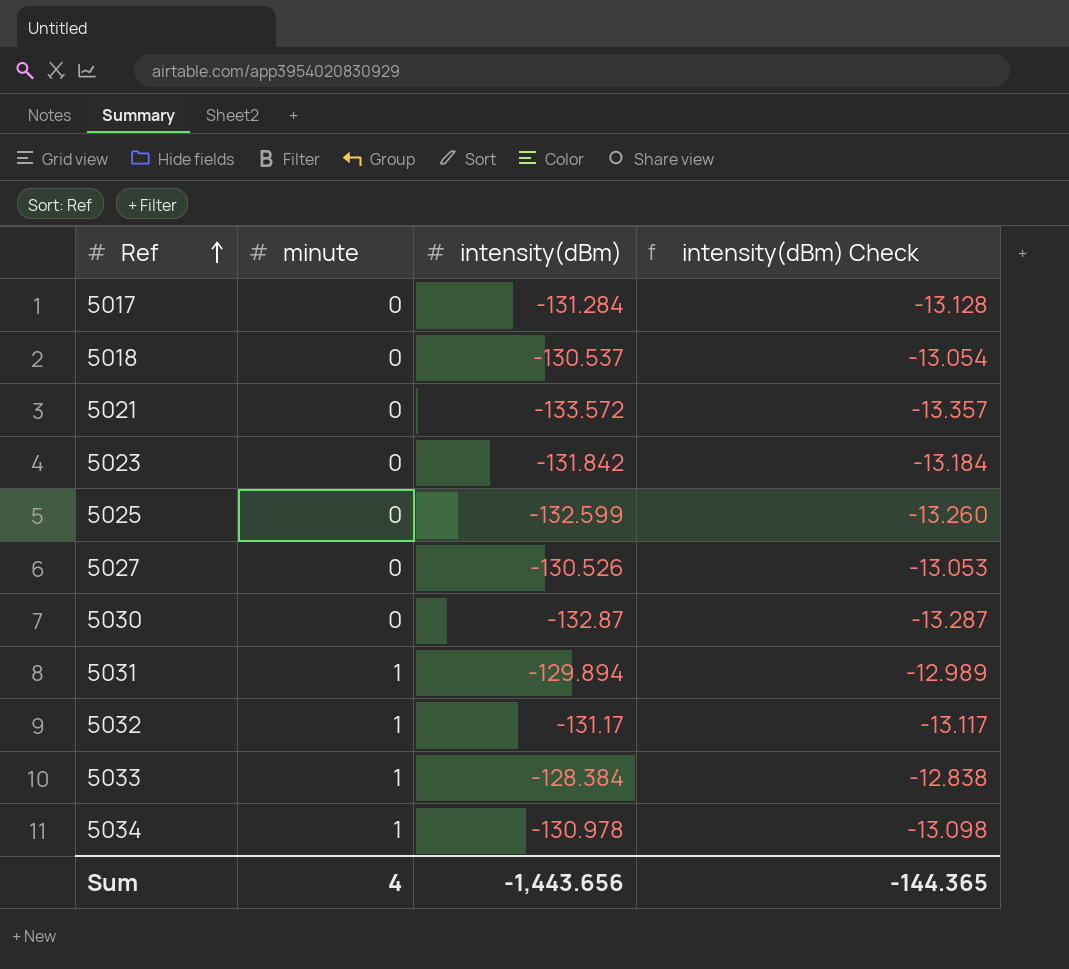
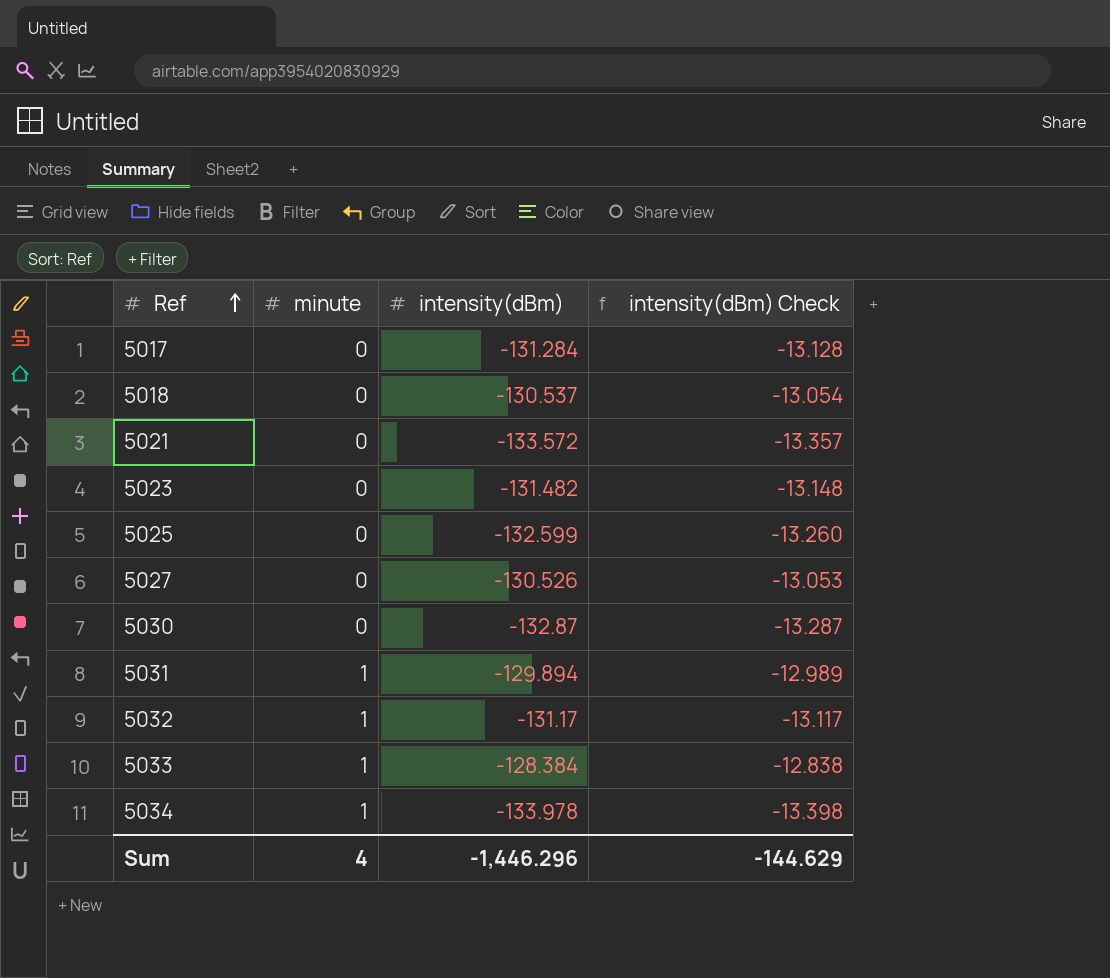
5023 | intensity(dBm): -131.842 -> -131.482
5023 | intensity(dBm) Check: -13.184 -> -13.148
5034 | intensity(dBm): -130.978 -> -133.978
5034 | intensity(dBm) Check: -13.098 -> -13.398
Sum | intensity(dBm): -1,443.656 -> -1,446.296
Sum | intensity(dBm) Check: -144.365 -> -144.629

